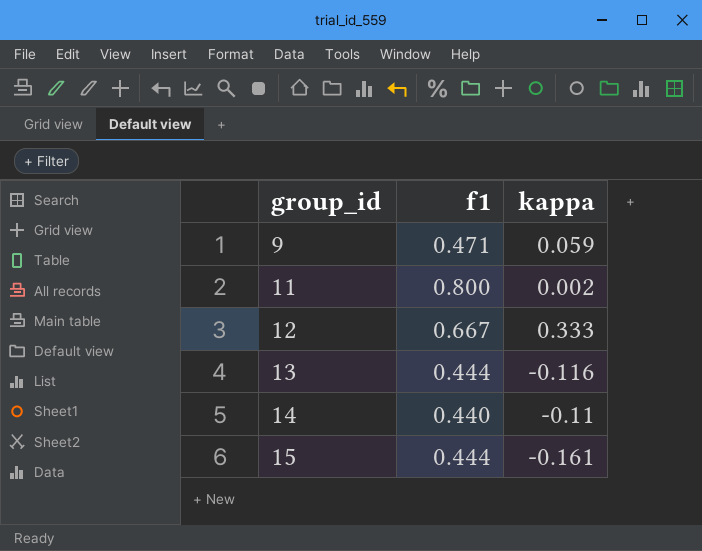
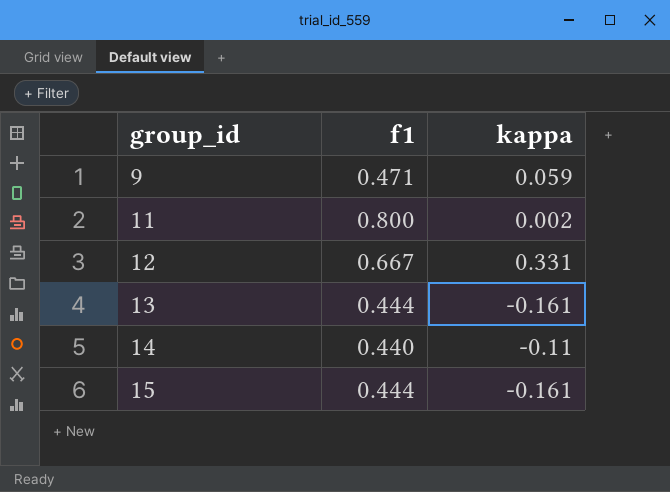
12 | kappa: 0.333 -> 0.331
13 | kappa: -0.116 -> -0.161

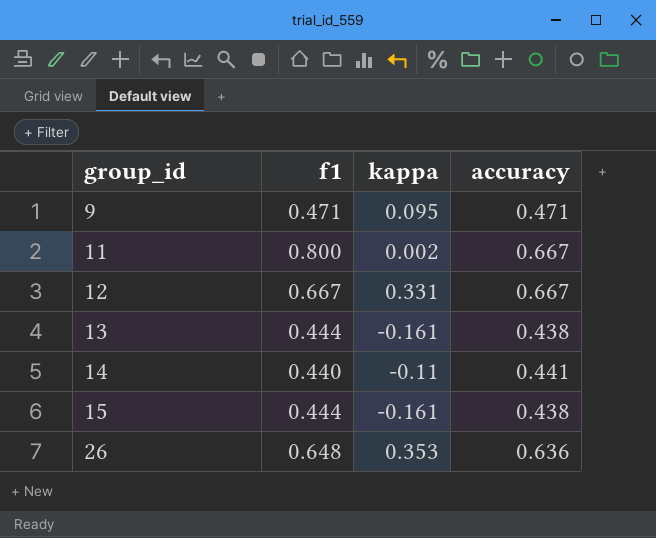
column accuracy | position: none -> 4
9 | kappa: 0.059 -> 0.095
row 26: none -> 0.648 | 0.353 | 0.636

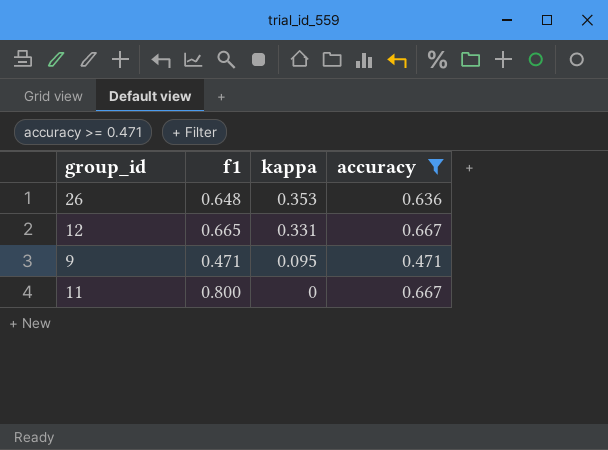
filter: none -> accuracy >= 0.471
row order: group_id ascending -> kappa descending
12 | f1: 0.667 -> 0.665
11 | kappa: 0.002 -> 0

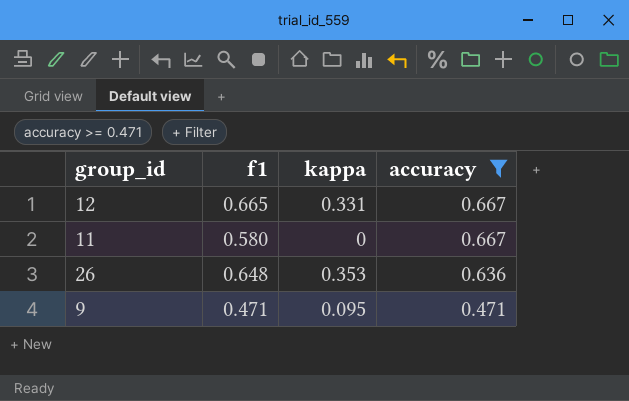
row order: kappa descending -> accuracy descending
11 | f1: 0.800 -> 0.580

